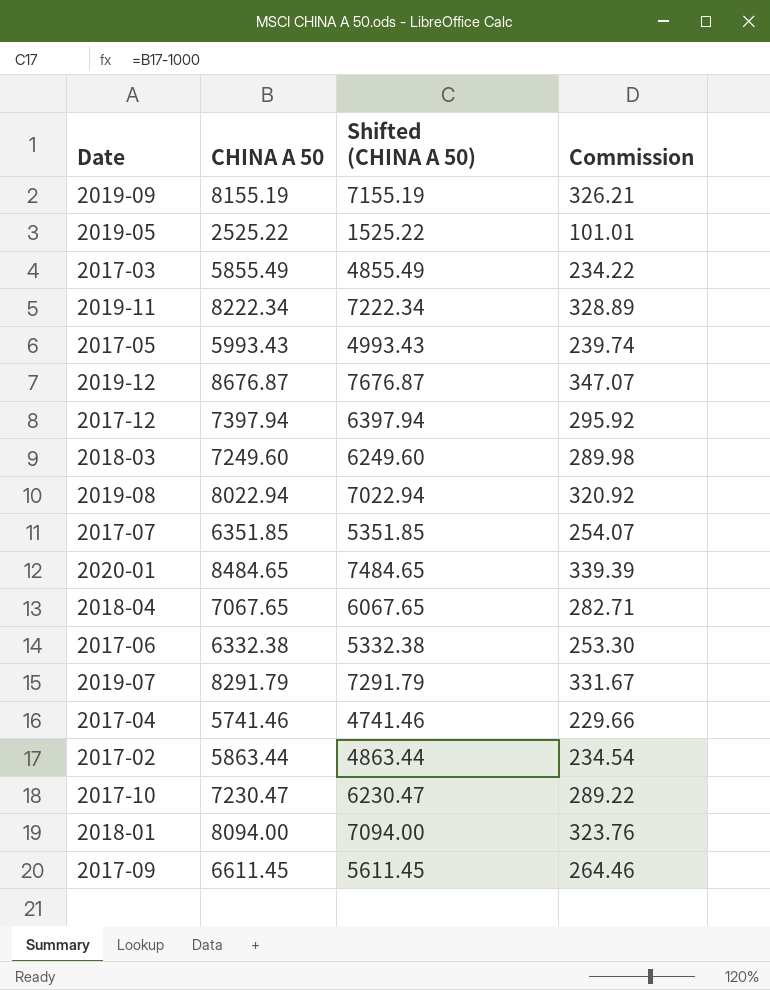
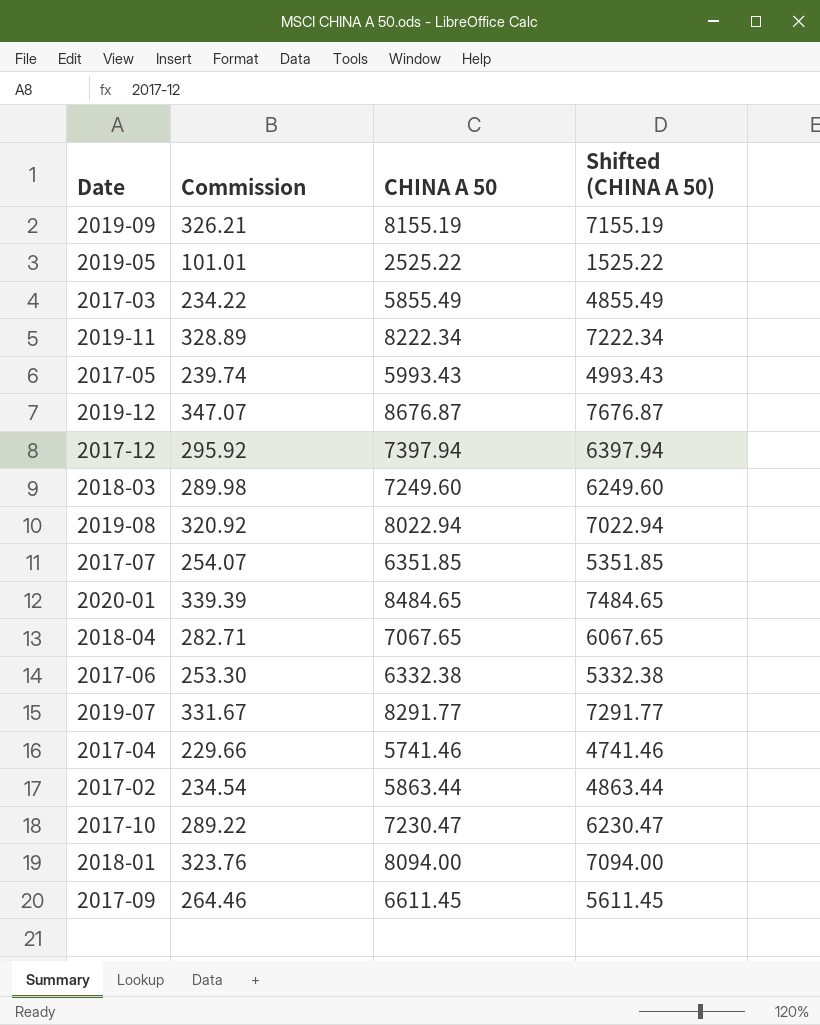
column Commission | position: 4 -> 2
2019-07 | CHINA A 50: 8291.79 -> 8291.77
2019-07 | Shifted (CHINA A 50): 7291.79 -> 7291.77

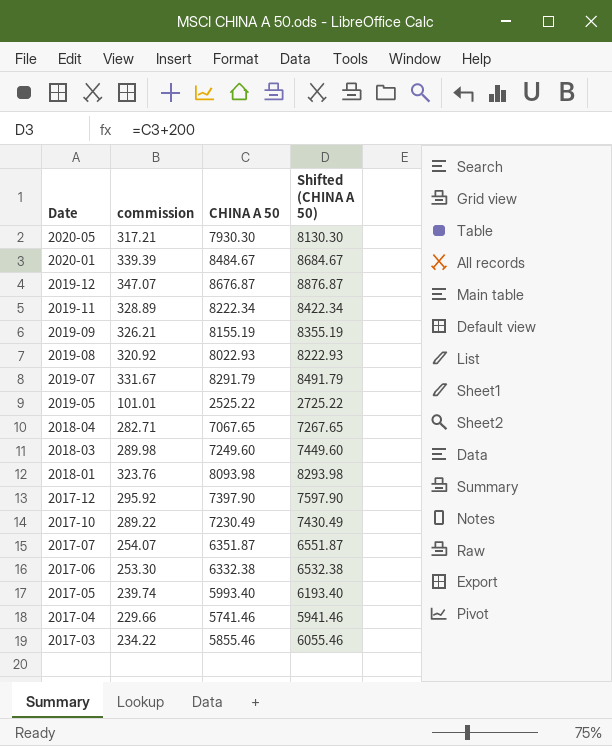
row order: none -> Date descending
column name: Commission -> commission
column Shifted (CHINA A 50) | formula: [CHINA A 50] - 1000 -> [CHINA A 50] + 200
row 2017-02: 234.54 | 5863.44 | 4863.44 -> none
row 2017-09: 264.46 | 6611.45 | 5611.45 -> none
row 2020-05: none -> 317.21 | 7930.30 | 8130.30
2020-01 | CHINA A 50: 8484.65 -> 8484.67
2019-08 | CHINA A 50: 8022.94 -> 8022.93
2019-07 | CHINA A 50: 8291.77 -> 8291.79
2018-01 | CHINA A 50: 8094.00 -> 8093.98
2017-12 | CHINA A 50: 7397.94 -> 7397.90
2017-10 | CHINA A 50: 7230.47 -> 7230.49
2017-07 | CHINA A 50: 6351.85 -> 6351.87
2017-05 | CHINA A 50: 5993.43 -> 5993.40
2017-03 | CHINA A 50: 5855.49 -> 5855.46

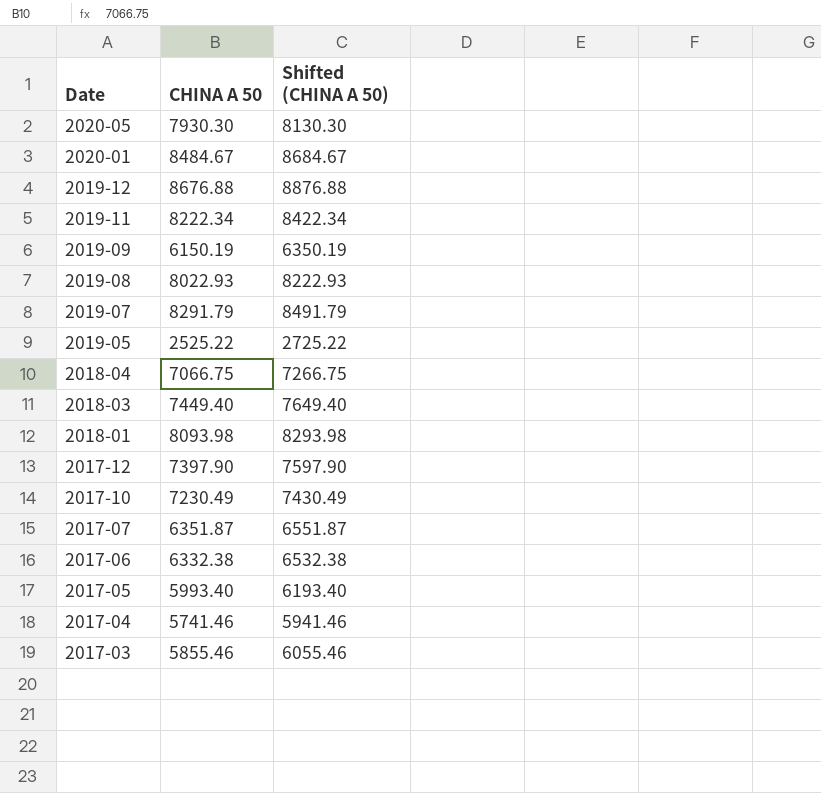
column commission | formula: [CHINA A 50] * 0.04 -> none
2019-12 | CHINA A 50: 8676.87 -> 8676.88
2019-12 | Shifted (CHINA A 50): 8876.87 -> 8876.88
2019-09 | CHINA A 50: 8155.19 -> 6150.19
2019-09 | Shifted (CHINA A 50): 8355.19 -> 6350.19
2018-04 | CHINA A 50: 7067.65 -> 7066.75
2018-04 | Shifted (CHINA A 50): 7267.65 -> 7266.75
2018-03 | CHINA A 50: 7249.60 -> 7449.40
2018-03 | Shifted (CHINA A 50): 7449.60 -> 7649.40

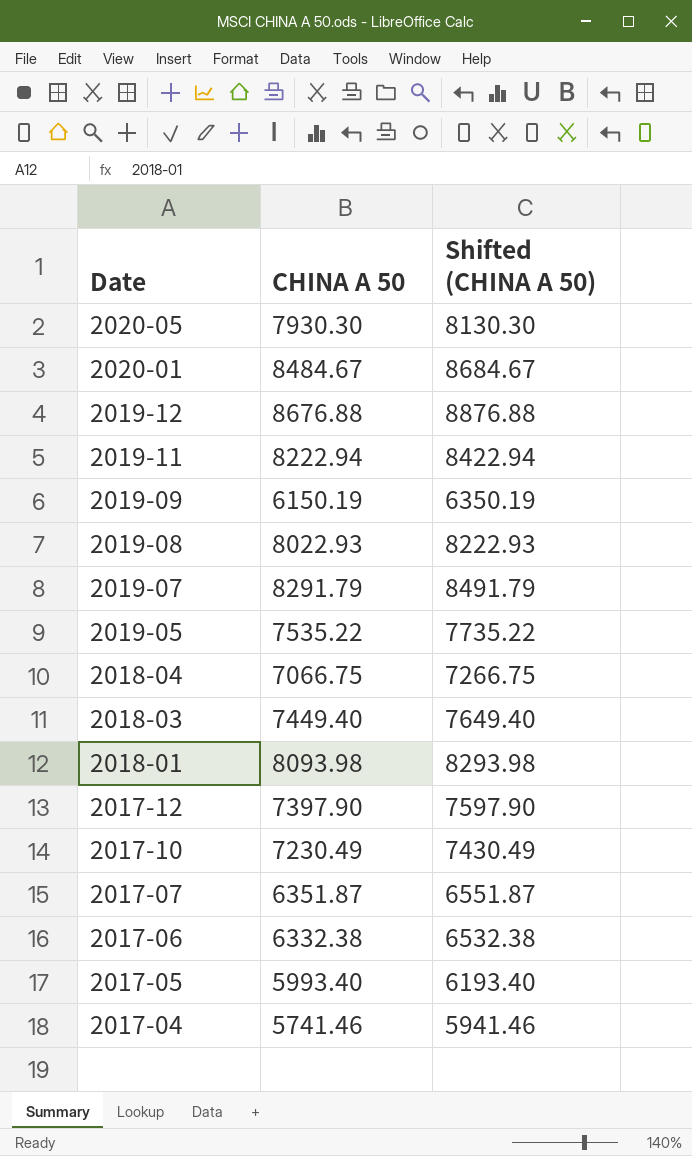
row 2017-03: 5855.46 | 6055.46 -> none
2019-11 | CHINA A 50: 8222.34 -> 8222.94
2019-11 | Shifted (CHINA A 50): 8422.34 -> 8422.94
2019-05 | CHINA A 50: 2525.22 -> 7535.22
2019-05 | Shifted (CHINA A 50): 2725.22 -> 7735.22

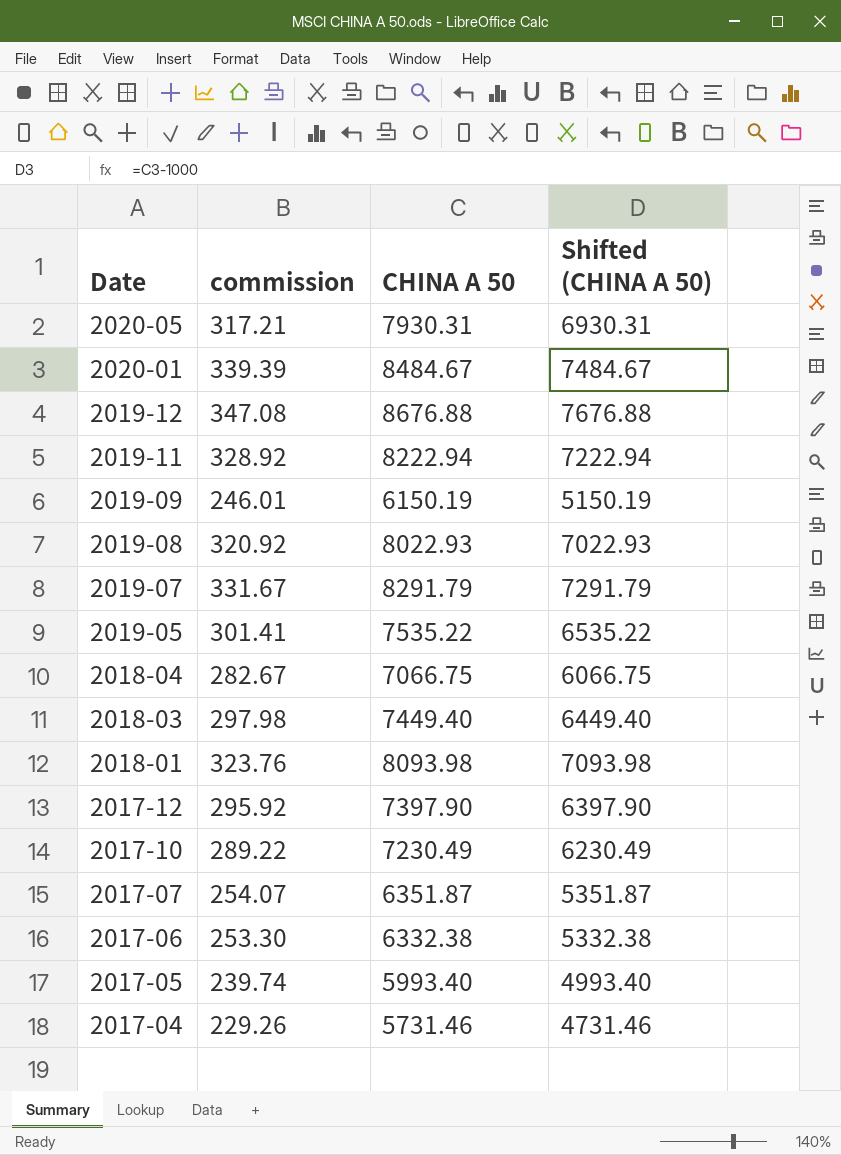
column commission | formula: none -> [CHINA A 50] * 0.04
column Shifted (CHINA A 50) | formula: [CHINA A 50] + 200 -> [CHINA A 50] - 1000
2020-05 | CHINA A 50: 7930.30 -> 7930.31
2017-04 | CHINA A 50: 5741.46 -> 5731.46

